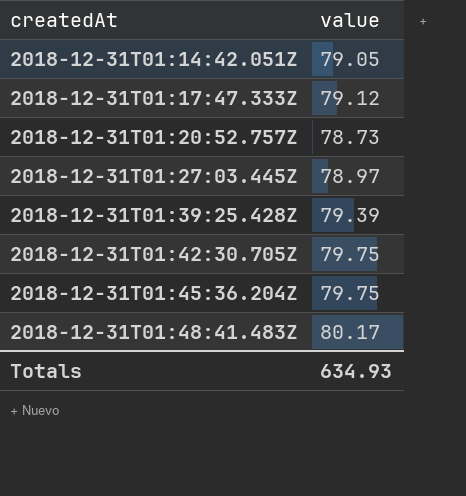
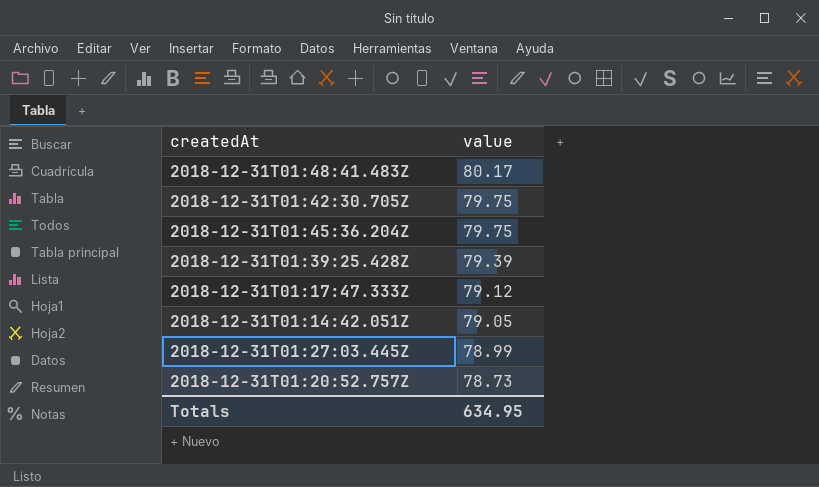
row order: createdAt ascending -> value descending
2018-12-31T01:27:03.445Z | value: 78.97 -> 78.99
Totals | value: 634.93 -> 634.95

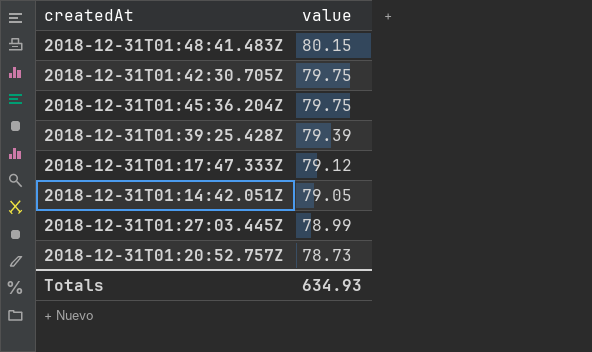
2018-12-31T01:48:41.483Z | value: 80.17 -> 80.15
Totals | value: 634.95 -> 634.93

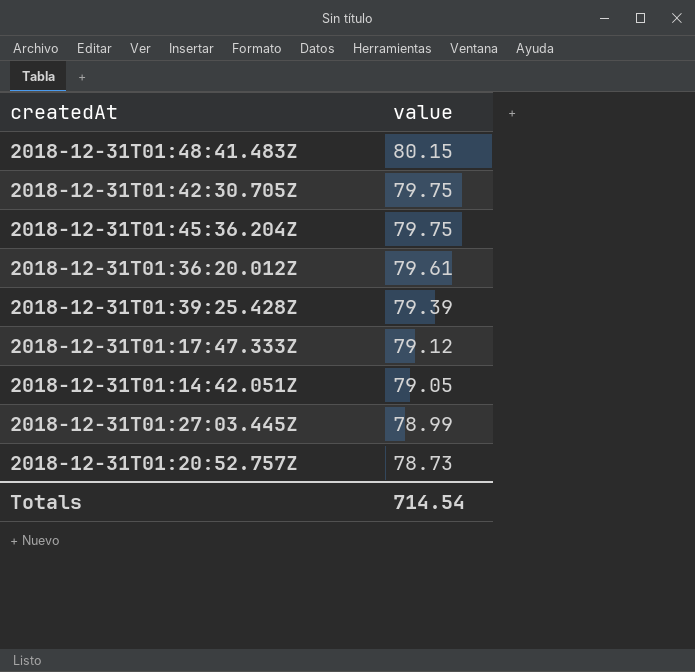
row 2018-12-31T01:36:20.012Z: none -> 79.61
Totals | value: 634.93 -> 714.54

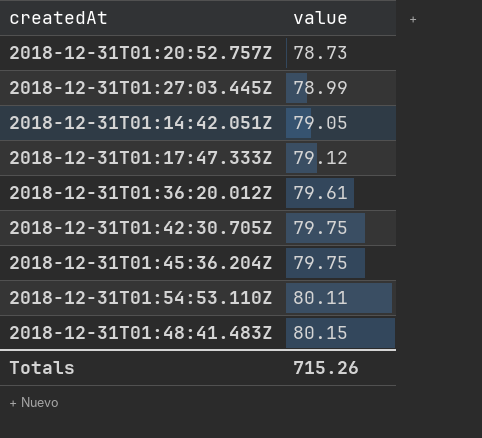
row order: value descending -> value ascending
row 2018-12-31T01:39:25.428Z: 79.39 -> none
row 2018-12-31T01:54:53.110Z: none -> 80.11
Totals | value: 714.54 -> 715.26

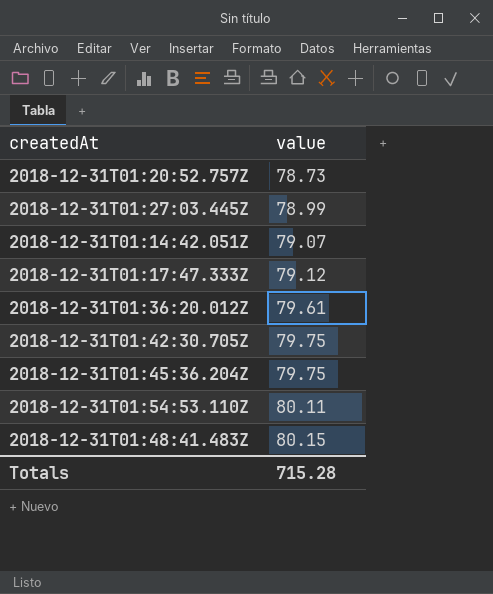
2018-12-31T01:14:42.051Z | value: 79.05 -> 79.07
Totals | value: 715.26 -> 715.28

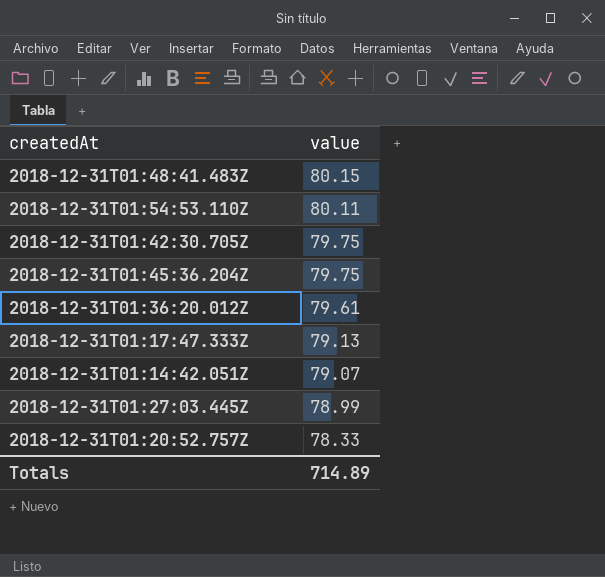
row order: value ascending -> value descending
2018-12-31T01:17:47.333Z | value: 79.12 -> 79.13
2018-12-31T01:20:52.757Z | value: 78.73 -> 78.33
Totals | value: 715.28 -> 714.89

